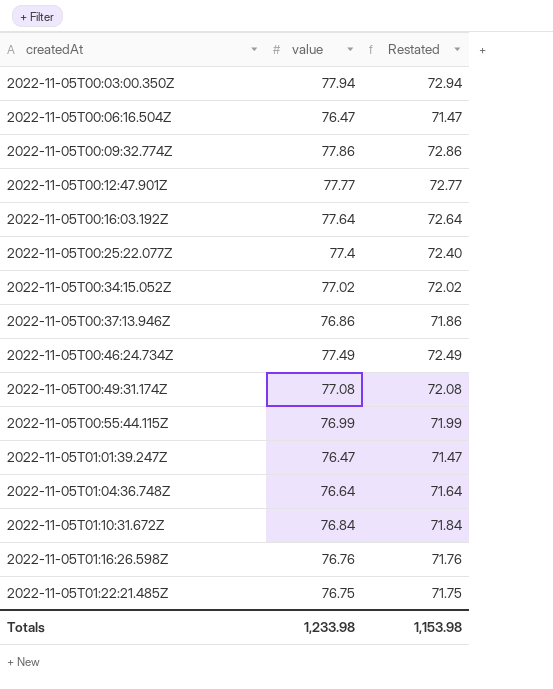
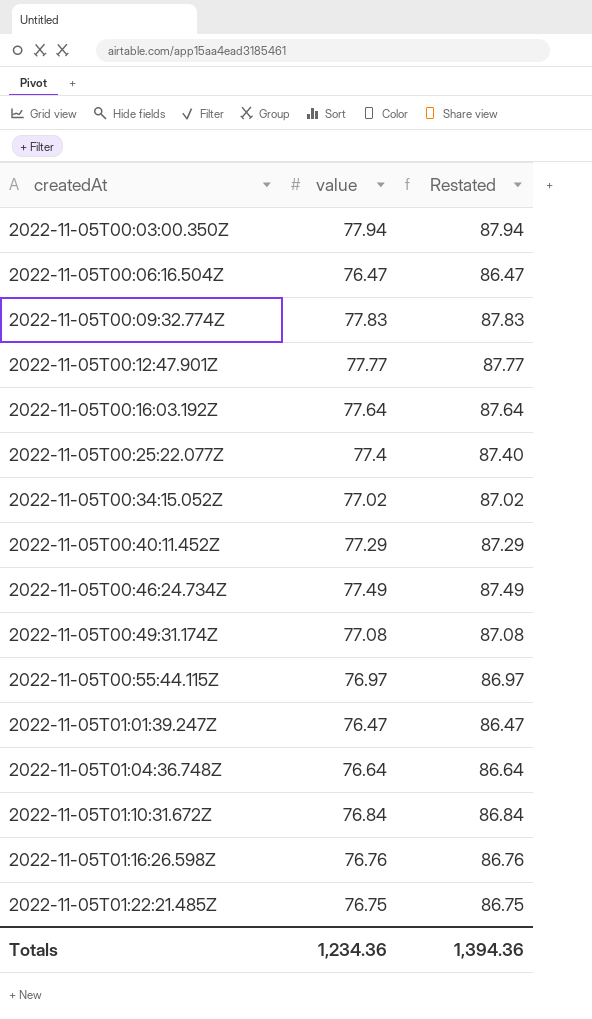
column Restated | formula: [value] - 5 -> [value] + 10
row 2022-11-05T00:37:13.946Z: 76.86 | 71.86 -> none
2022-11-05T00:09:32.774Z | value: 77.86 -> 77.83
row 2022-11-05T00:40:11.452Z: none -> 77.29 | 87.29
2022-11-05T00:55:44.115Z | value: 76.99 -> 76.97
Totals | value: 1,233.98 -> 1,234.36
Totals | Restated: 1,153.98 -> 1,394.36

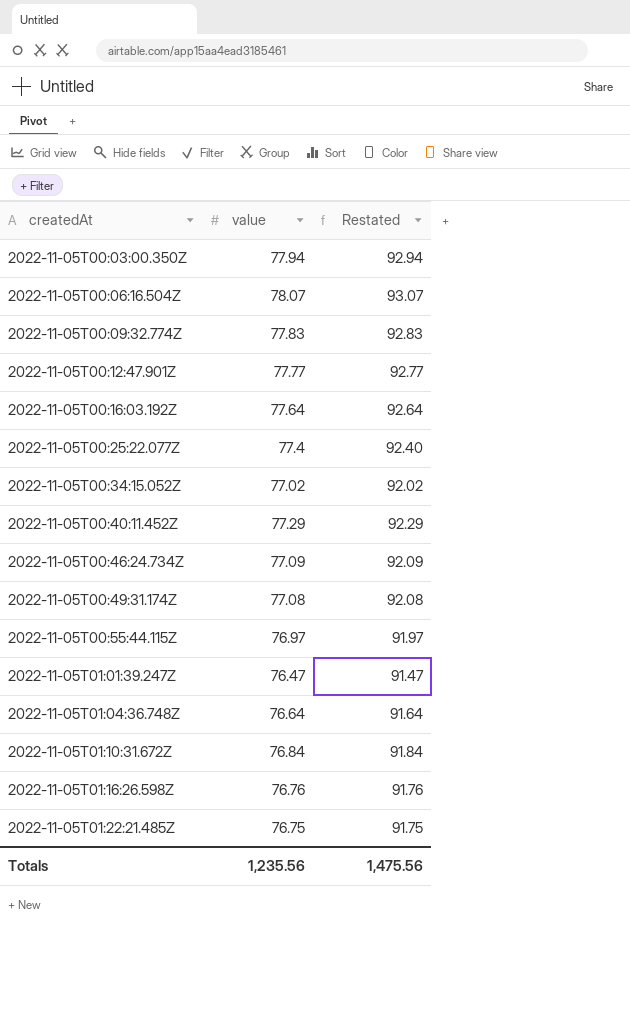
column Restated | formula: [value] + 10 -> [value] + 15
2022-11-05T00:06:16.504Z | value: 76.47 -> 78.07
2022-11-05T00:46:24.734Z | value: 77.49 -> 77.09
Totals | value: 1,234.36 -> 1,235.56
Totals | Restated: 1,394.36 -> 1,475.56

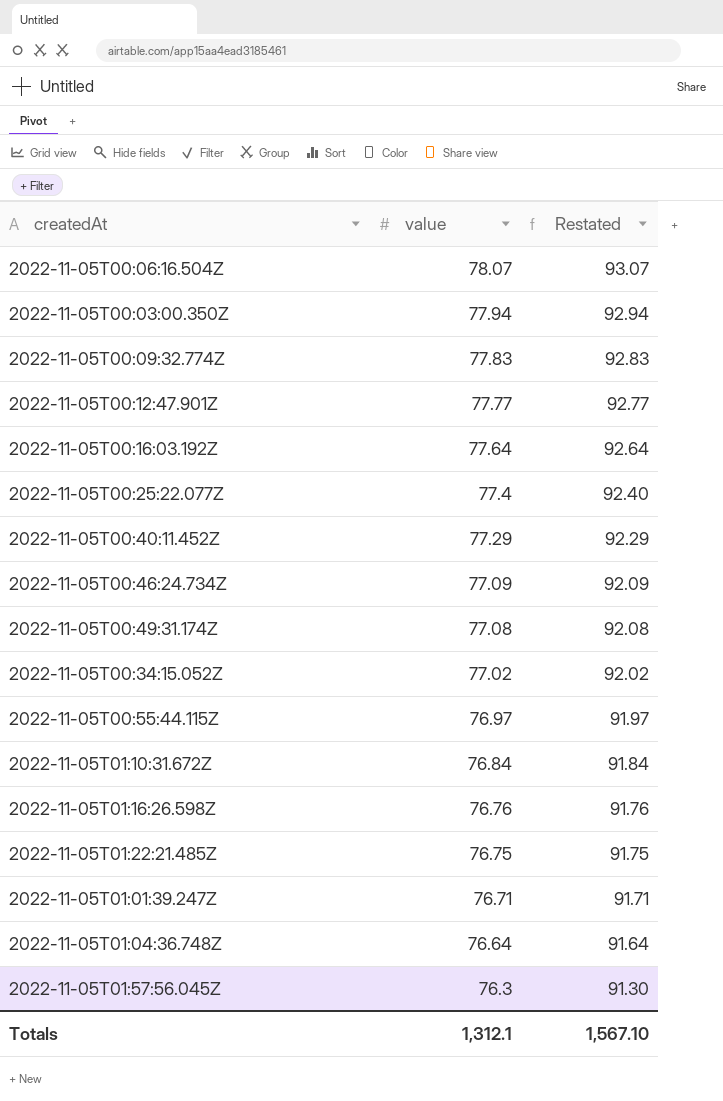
row order: createdAt ascending -> value descending
2022-11-05T01:01:39.247Z | value: 76.47 -> 76.71
2022-11-05T01:01:39.247Z | Restated: 91.47 -> 91.71
row 2022-11-05T01:57:56.045Z: none -> 76.3 | 91.30
Totals | value: 1,235.56 -> 1,312.1
Totals | Restated: 1,475.56 -> 1,567.10

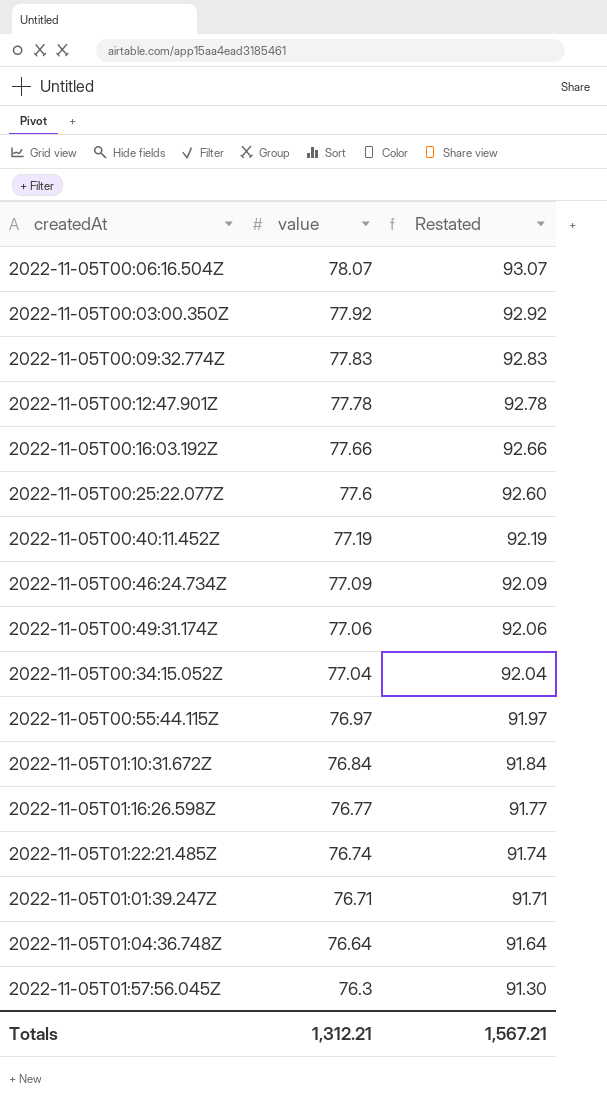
2022-11-05T00:03:00.350Z | value: 77.94 -> 77.92
2022-11-05T00:03:00.350Z | Restated: 92.94 -> 92.92
2022-11-05T00:12:47.901Z | value: 77.77 -> 77.78
2022-11-05T00:12:47.901Z | Restated: 92.77 -> 92.78
2022-11-05T00:16:03.192Z | value: 77.64 -> 77.66
2022-11-05T00:16:03.192Z | Restated: 92.64 -> 92.66
2022-11-05T00:25:22.077Z | value: 77.4 -> 77.6
2022-11-05T00:25:22.077Z | Restated: 92.40 -> 92.60
2022-11-05T00:40:11.452Z | value: 77.29 -> 77.19
2022-11-05T00:40:11.452Z | Restated: 92.29 -> 92.19
2022-11-05T00:49:31.174Z | value: 77.08 -> 77.06
2022-11-05T00:49:31.174Z | Restated: 92.08 -> 92.06
2022-11-05T00:34:15.052Z | value: 77.02 -> 77.04
2022-11-05T00:34:15.052Z | Restated: 92.02 -> 92.04
2022-11-05T01:16:26.598Z | value: 76.76 -> 76.77
2022-11-05T01:16:26.598Z | Restated: 91.76 -> 91.77
2022-11-05T01:22:21.485Z | value: 76.75 -> 76.74
2022-11-05T01:22:21.485Z | Restated: 91.75 -> 91.74
Totals | value: 1,312.1 -> 1,312.21
Totals | Restated: 1,567.10 -> 1,567.21

